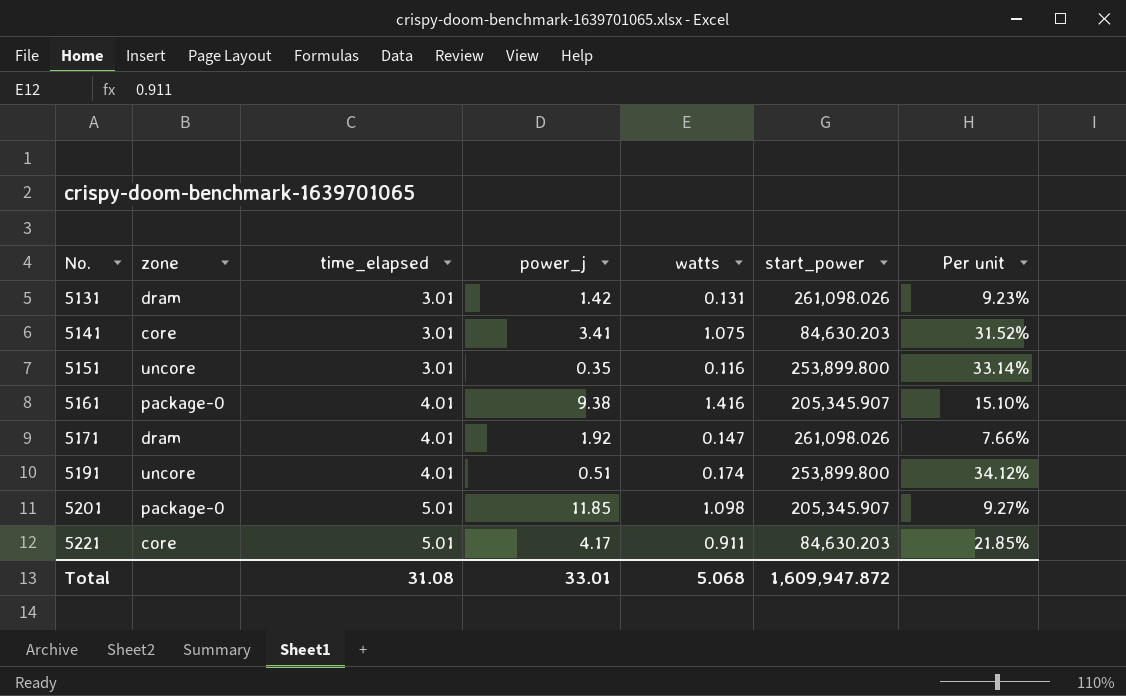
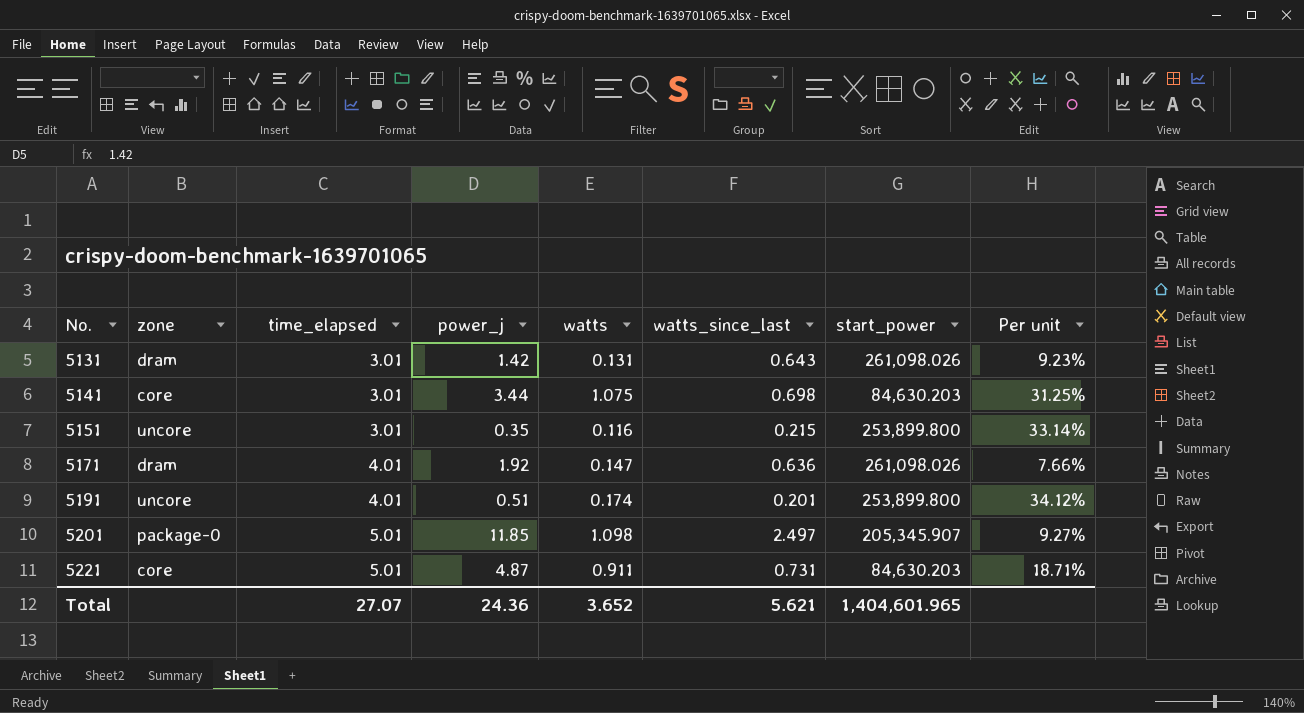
column watts_since_last | position: none -> 6
row 5161: package-0 | 4.01 | 9.38 | 1.416 | 205,345.907 | 15.10% -> none
5141 | power_j: 3.41 -> 3.44
5141 | Per unit: 31.52% -> 31.25%
5221 | power_j: 4.17 -> 4.87
5221 | Per unit: 21.85% -> 18.71%
Total | time_elapsed: 31.08 -> 27.07
Total | power_j: 33.01 -> 24.36
Total | watts: 5.068 -> 3.652
Total | start_power: 1,609,947.872 -> 1,404,601.965

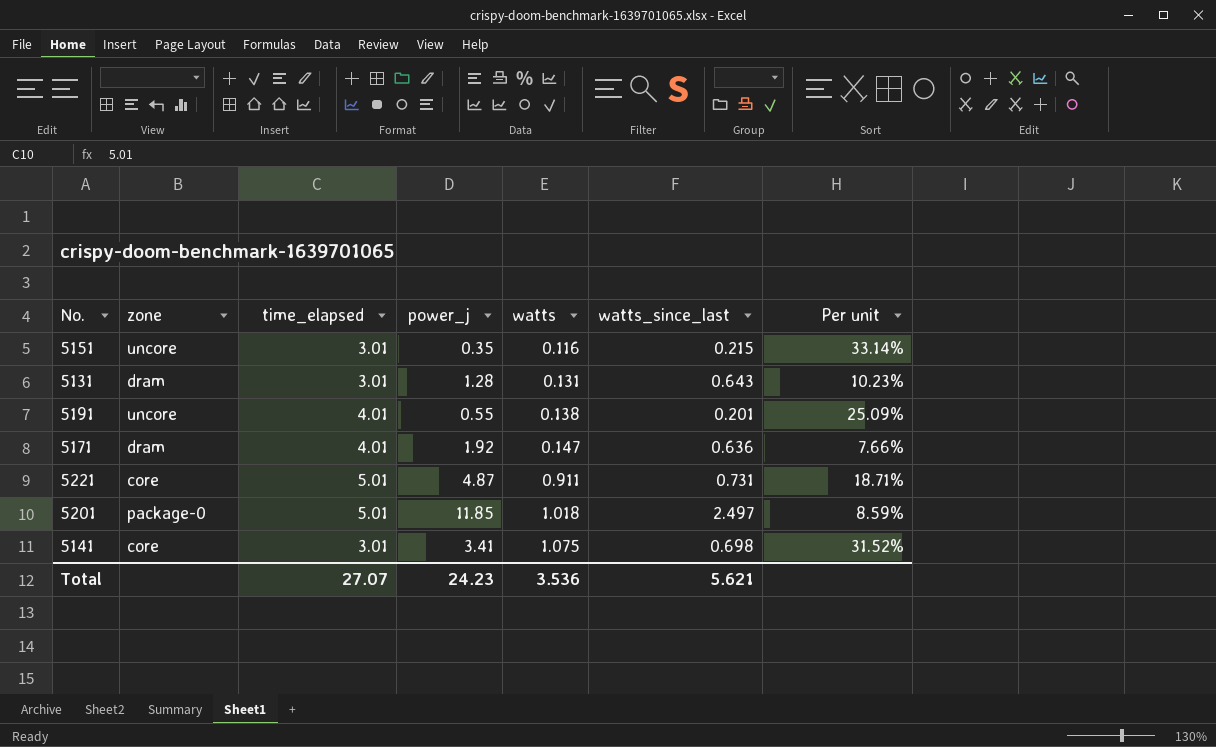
row order: No. ascending -> watts ascending
column start_power | position: 7 -> none
5131 | power_j: 1.42 -> 1.28
5131 | Per unit: 9.23% -> 10.23%
5191 | power_j: 0.51 -> 0.55
5191 | watts: 0.174 -> 0.138
5191 | Per unit: 34.12% -> 25.09%
5201 | watts: 1.098 -> 1.018
5201 | Per unit: 9.27% -> 8.59%
5141 | power_j: 3.44 -> 3.41
5141 | Per unit: 31.25% -> 31.52%
Total | power_j: 24.36 -> 24.23
Total | watts: 3.652 -> 3.536

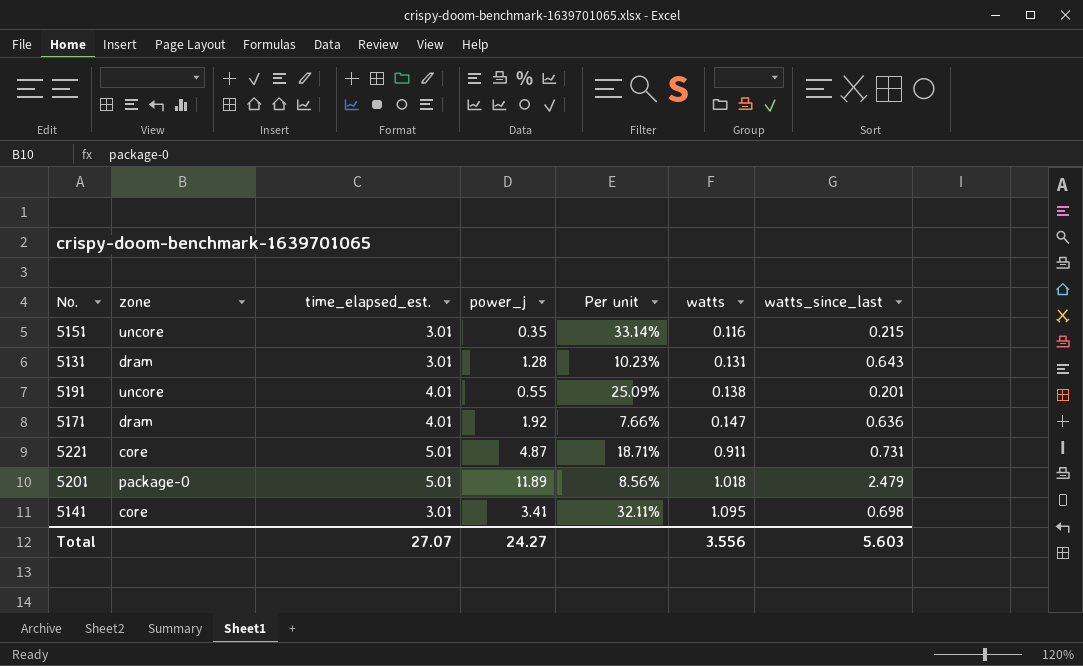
column name: time_elapsed -> time_elapsed_est.
column Per unit | position: 7 -> 5
5201 | power_j: 11.85 -> 11.89
5201 | Per unit: 8.59% -> 8.56%
5201 | watts_since_last: 2.497 -> 2.479
5141 | Per unit: 31.52% -> 32.11%
5141 | watts: 1.075 -> 1.095
Total | power_j: 24.23 -> 24.27
Total | watts: 3.536 -> 3.556
Total | watts_since_last: 5.621 -> 5.603

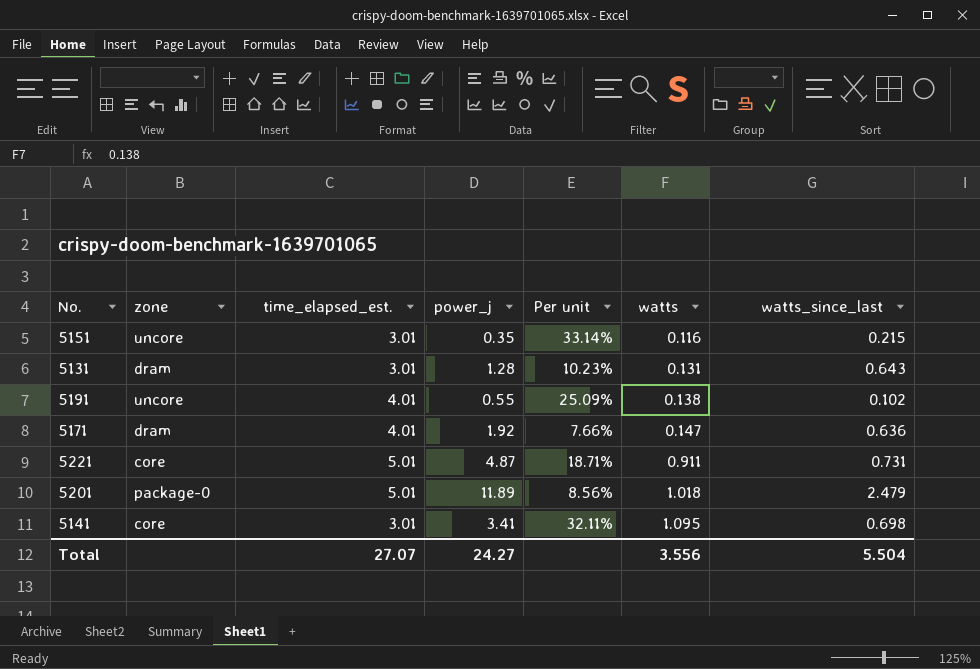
5191 | watts_since_last: 0.201 -> 0.102
Total | watts_since_last: 5.603 -> 5.504

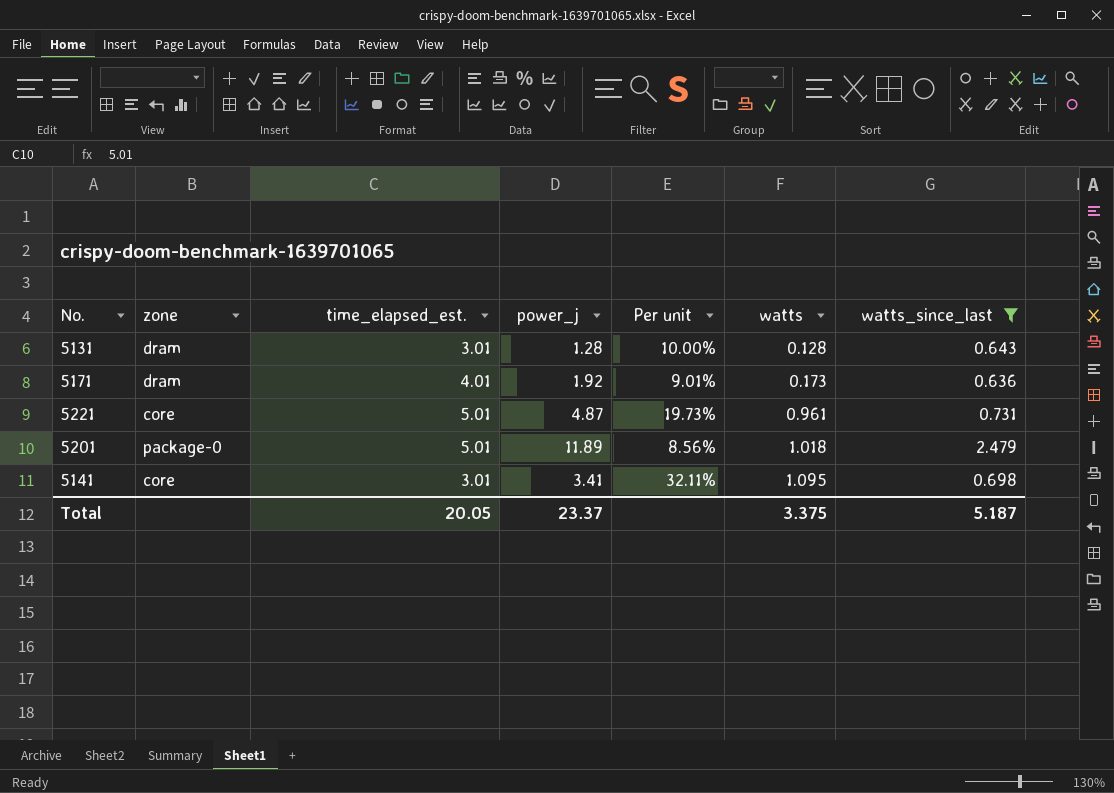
filter: none -> watts_since_last >= 0.636
5131 | Per unit: 10.23% -> 10.00%
5131 | watts: 0.131 -> 0.128
5171 | Per unit: 7.66% -> 9.01%
5171 | watts: 0.147 -> 0.173
5221 | Per unit: 18.71% -> 19.73%
5221 | watts: 0.911 -> 0.961
Total | time_elapsed_est.: 27.07 -> 20.05
Total | power_j: 24.27 -> 23.37
Total | watts: 3.556 -> 3.375
Total | watts_since_last: 5.504 -> 5.187

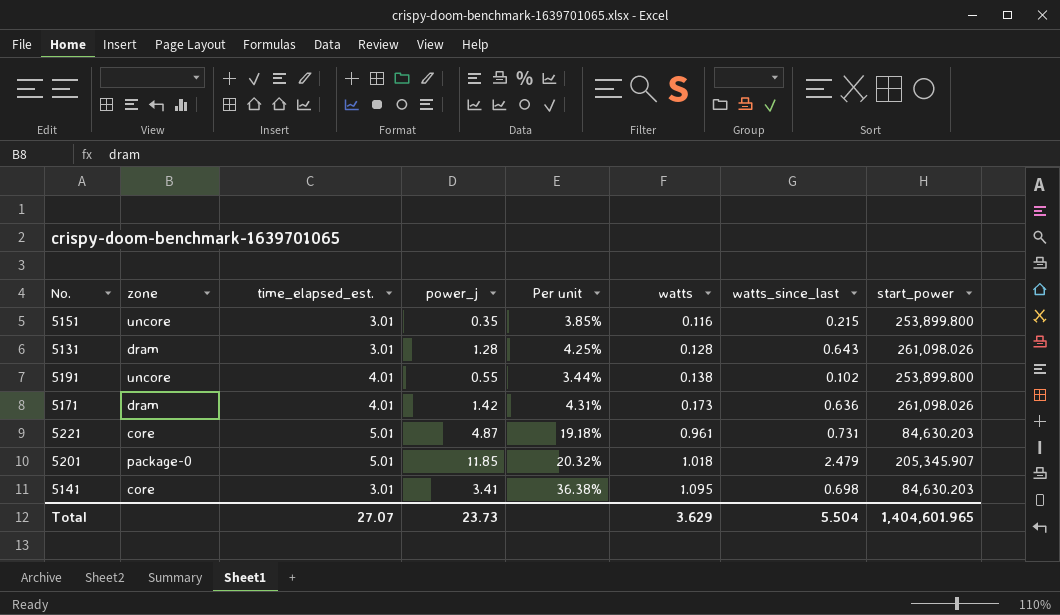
filter: watts_since_last >= 0.636 -> none
column Per unit | formula: [watts] / [power_j] -> [watts] / [time_elapsed_est.]
column start_power | position: none -> 8
5171 | power_j: 1.92 -> 1.42
5201 | power_j: 11.89 -> 11.85
Total | time_elapsed_est.: 20.05 -> 27.07
Total | power_j: 23.37 -> 23.73
Total | watts: 3.375 -> 3.629
Total | watts_since_last: 5.187 -> 5.504

